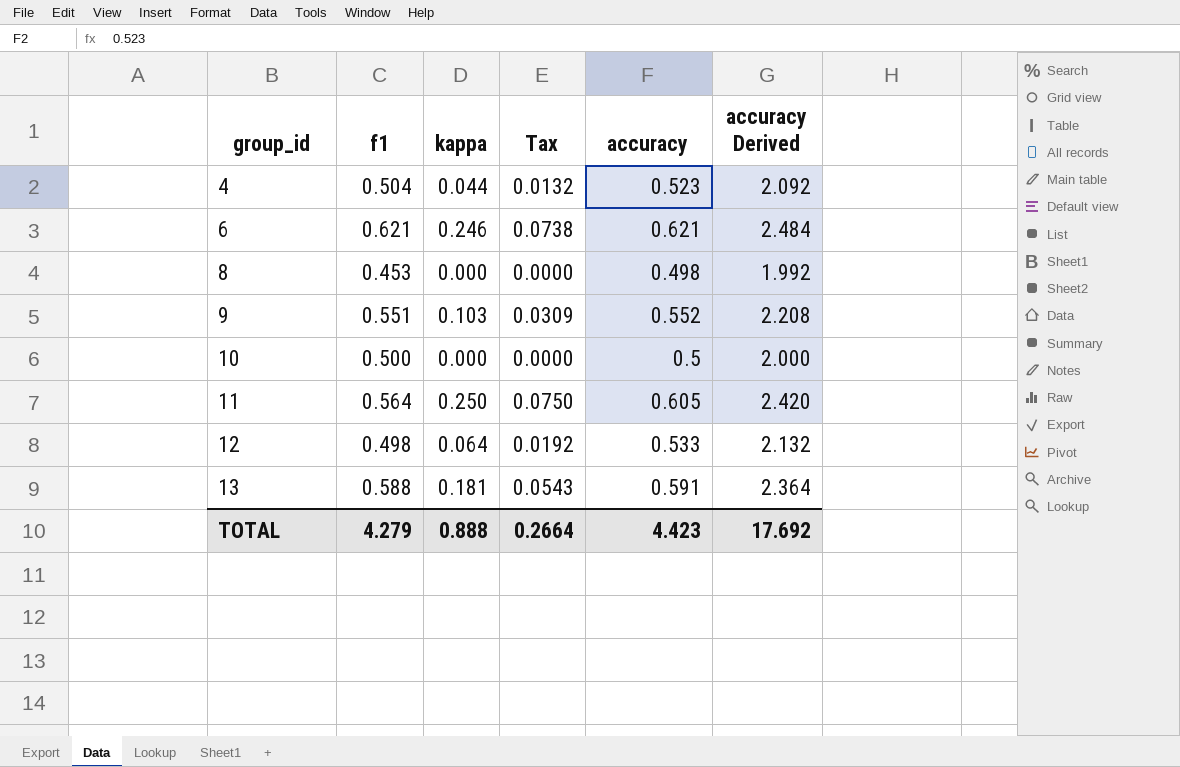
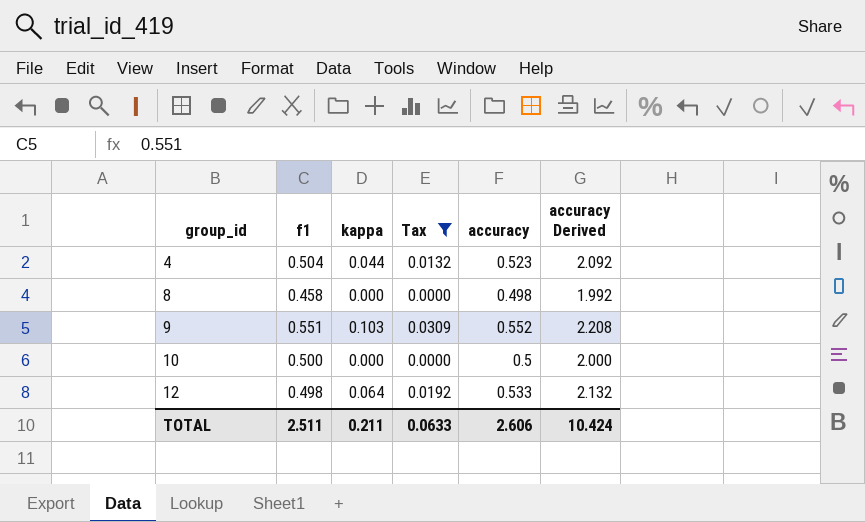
filter: none -> Tax <= 0.0309
8 | f1: 0.453 -> 0.458
TOTAL | f1: 4.279 -> 2.511
TOTAL | kappa: 0.888 -> 0.211
TOTAL | Tax: 0.2664 -> 0.0633
TOTAL | accuracy: 4.423 -> 2.606
TOTAL | accuracy Derived: 17.692 -> 10.424

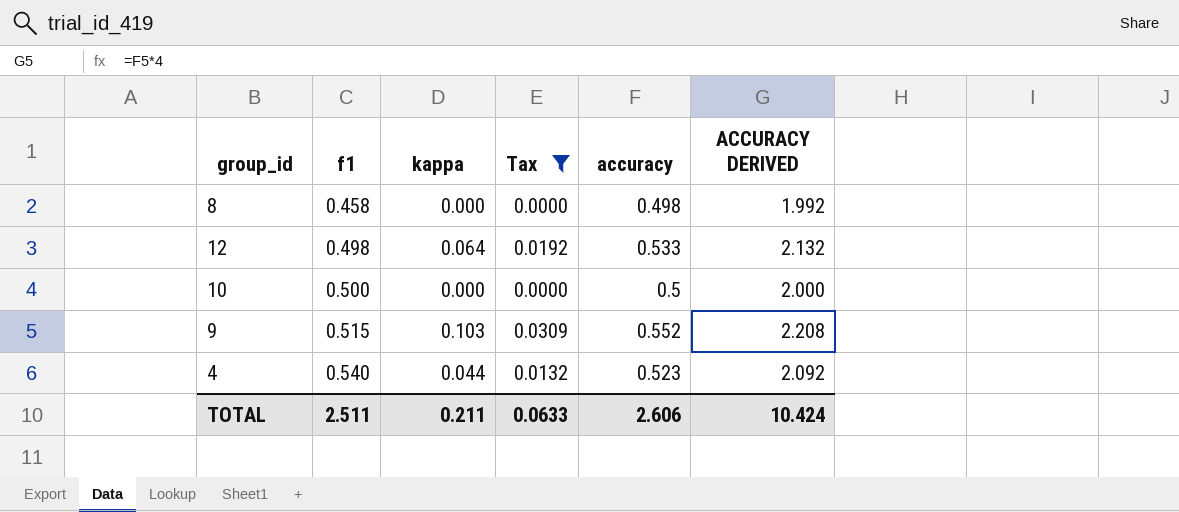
row order: group_id ascending -> f1 ascending
column name: accuracy Derived -> ACCURACY DERIVED
9 | f1: 0.551 -> 0.515
4 | f1: 0.504 -> 0.540

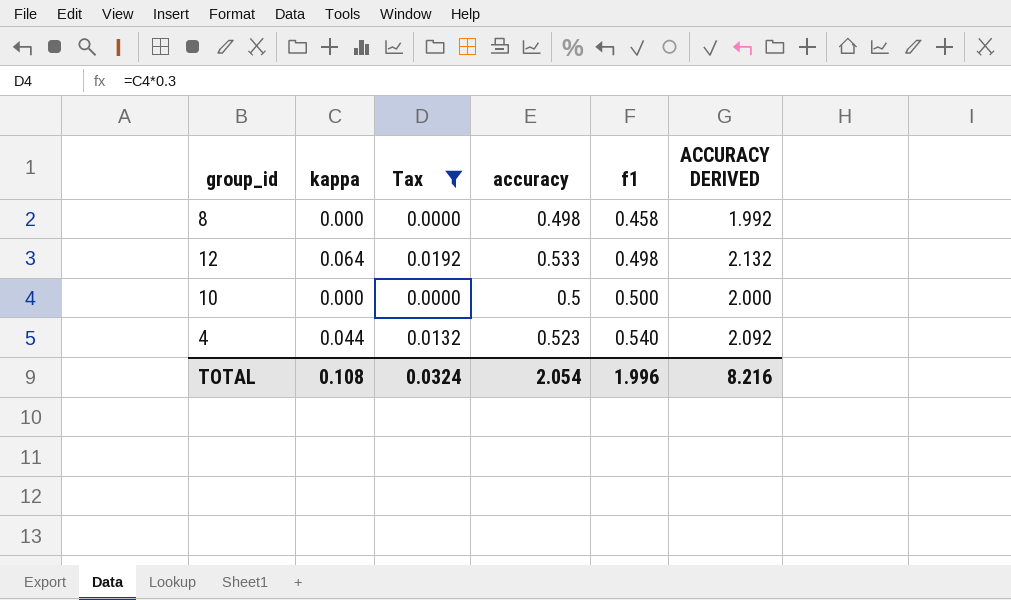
column f1 | position: 2 -> 5
row 9: 0.515 | 0.103 | 0.0309 | 0.552 | 2.208 -> none
TOTAL | kappa: 0.211 -> 0.108
TOTAL | Tax: 0.0633 -> 0.0324
TOTAL | accuracy: 2.606 -> 2.054
TOTAL | f1: 2.511 -> 1.996
TOTAL | ACCURACY DERIVED: 10.424 -> 8.216

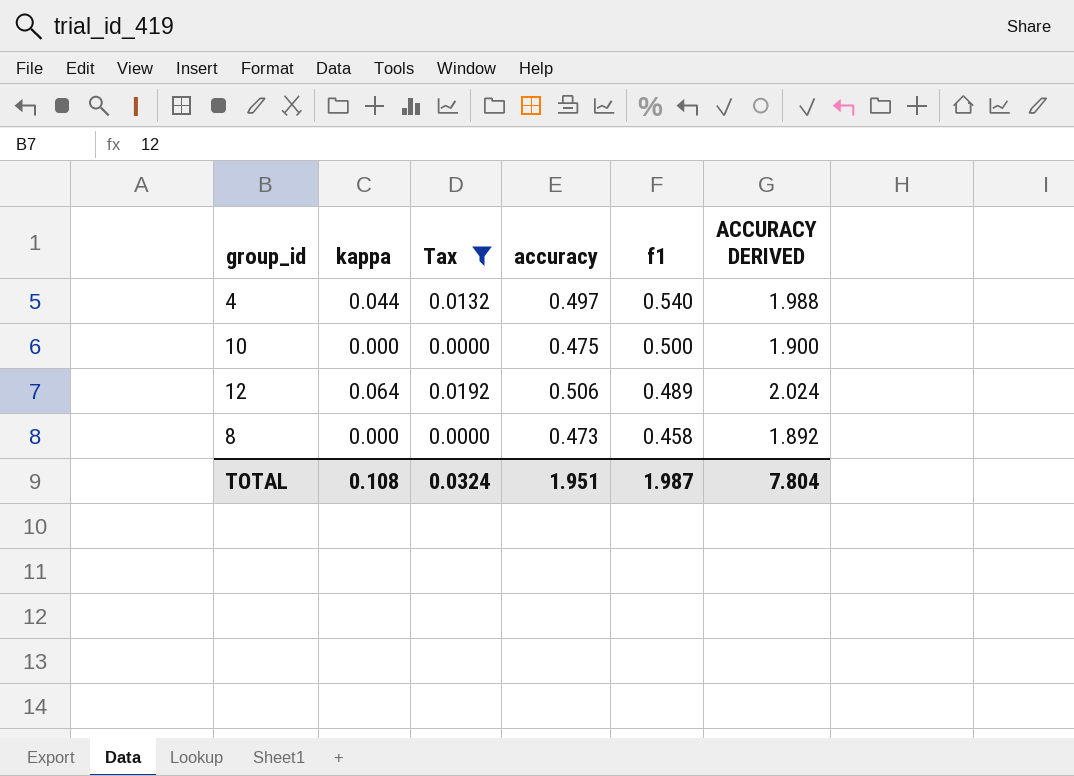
row order: f1 ascending -> f1 descending
4 | accuracy: 0.523 -> 0.497
4 | ACCURACY DERIVED: 2.092 -> 1.988
10 | accuracy: 0.5 -> 0.475
10 | ACCURACY DERIVED: 2.000 -> 1.900
12 | accuracy: 0.533 -> 0.506
12 | f1: 0.498 -> 0.489
12 | ACCURACY DERIVED: 2.132 -> 2.024
8 | accuracy: 0.498 -> 0.473
8 | ACCURACY DERIVED: 1.992 -> 1.892
TOTAL | accuracy: 2.054 -> 1.951
TOTAL | f1: 1.996 -> 1.987
TOTAL | ACCURACY DERIVED: 8.216 -> 7.804

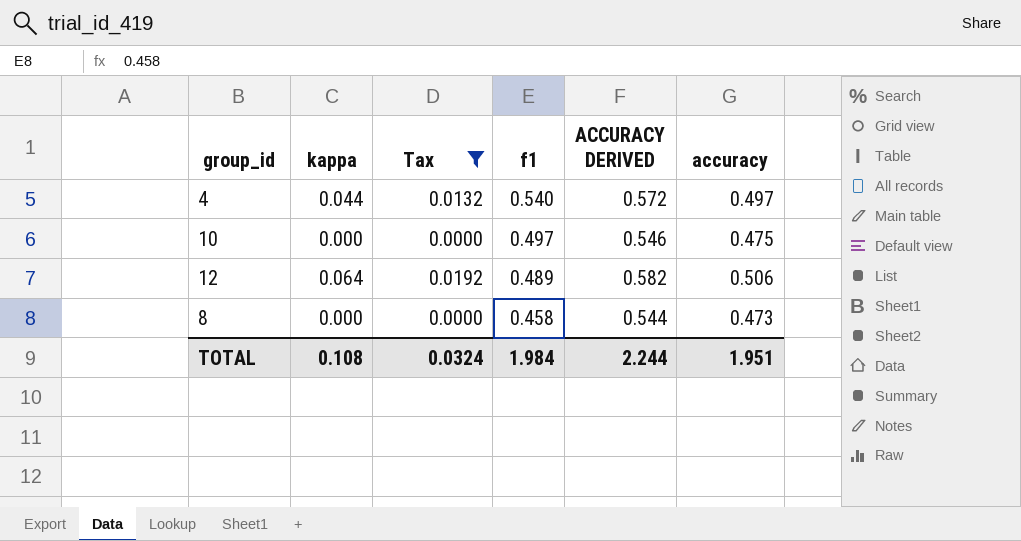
column ACCURACY DERIVED | formula: [accuracy] * 4 -> [accuracy] * 1.15
column accuracy | position: 4 -> 6
10 | f1: 0.500 -> 0.497
TOTAL | f1: 1.987 -> 1.984
TOTAL | ACCURACY DERIVED: 7.804 -> 2.244

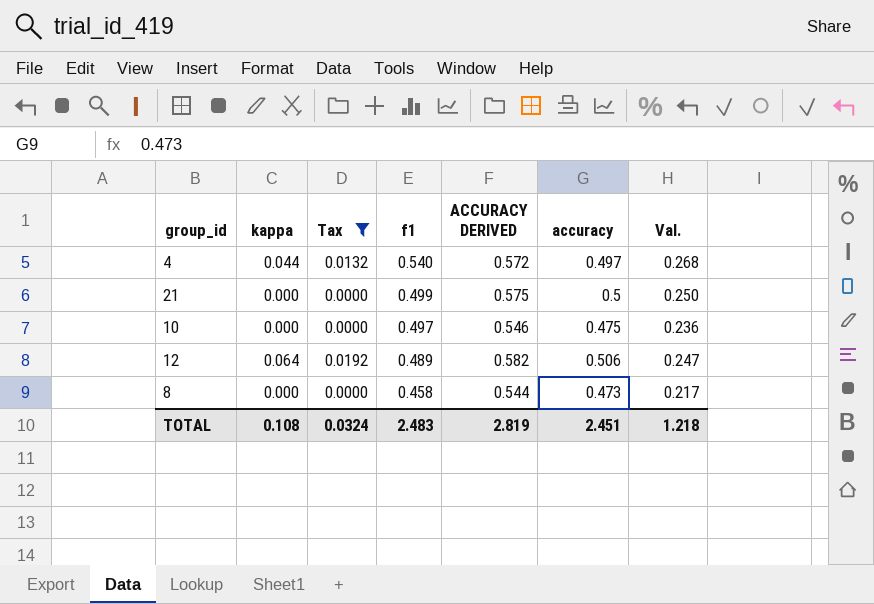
column Val. | formula: none -> [f1] * [accuracy]
row 21: none -> 0.000 | 0.0000 | 0.499 | 0.575 | 0.5 | 0.250
TOTAL | f1: 1.984 -> 2.483
TOTAL | ACCURACY DERIVED: 2.244 -> 2.819
TOTAL | accuracy: 1.951 -> 2.451

